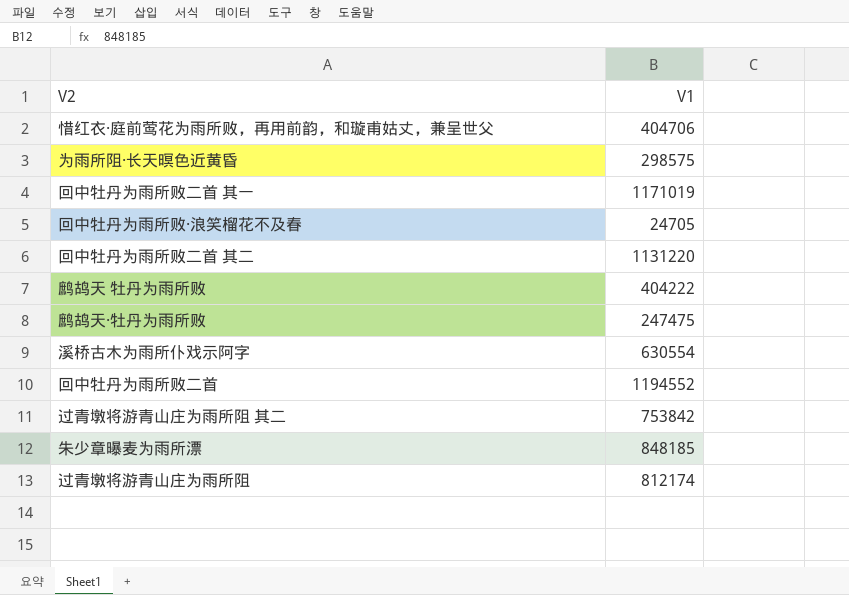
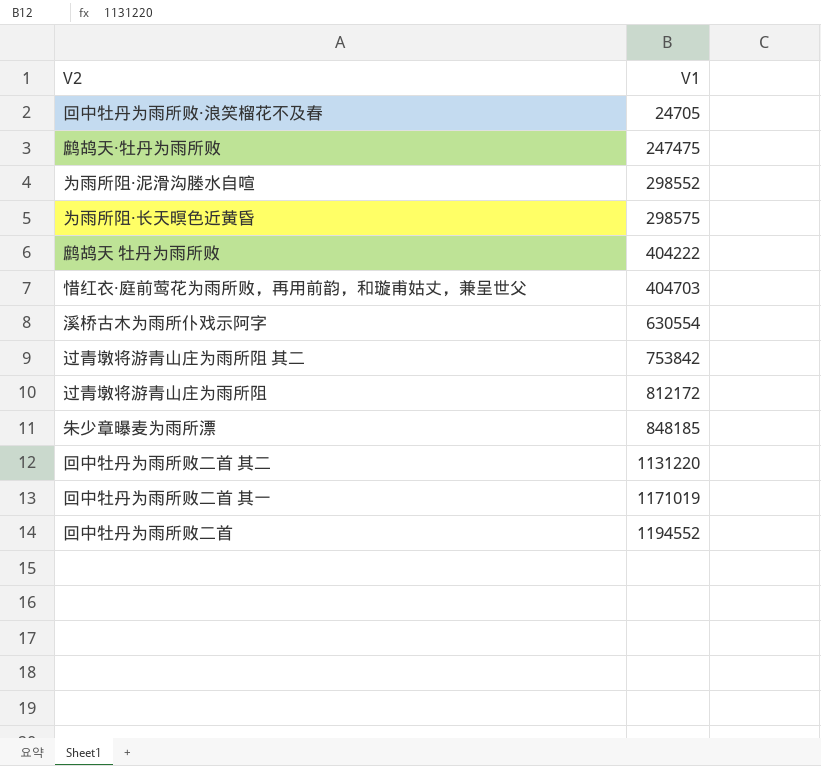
row order: none -> V1 ascending
row 为雨所阻·泥滑沟塍水自喧: none -> 298552
惜红衣·庭前莺花为雨所败，再用前韵，和璇甫姑丈，兼呈世父 | V1: 404706 -> 404703
过青墩将游青山庄为雨所阻 | V1: 812174 -> 812172

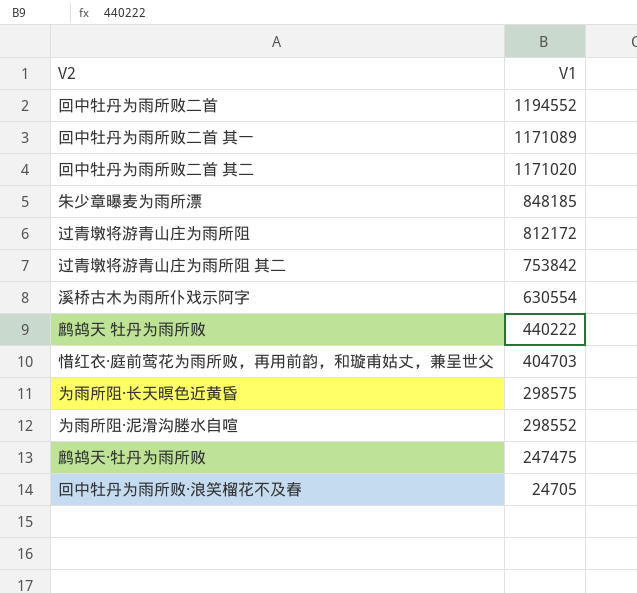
row order: V1 ascending -> V1 descending
回中牡丹为雨所败二首 其一 | V1: 1171019 -> 1171089
回中牡丹为雨所败二首 其二 | V1: 1131220 -> 1171020
鹧鸪天 牡丹为雨所败 | V1: 404222 -> 440222

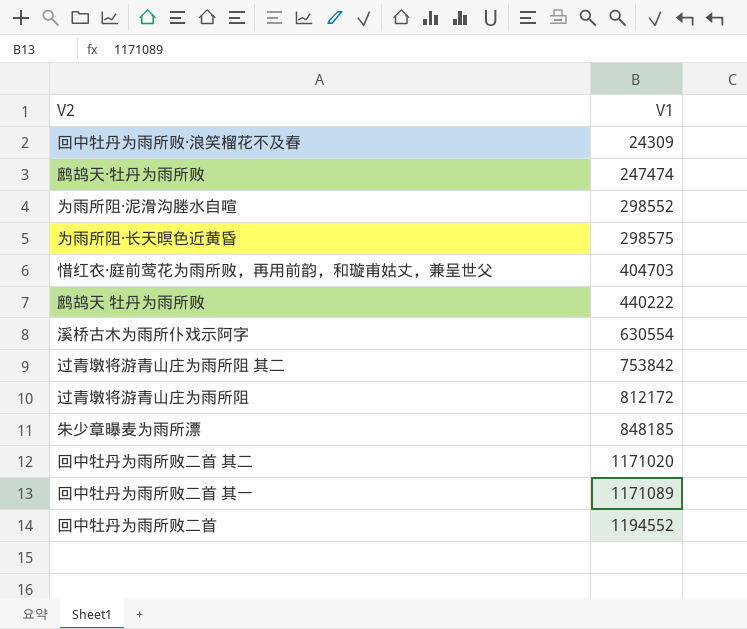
row order: V1 descending -> V1 ascending
回中牡丹为雨所败·浪笑榴花不及春 | V1: 24705 -> 24309
鹧鸪天·牡丹为雨所败 | V1: 247475 -> 247474

